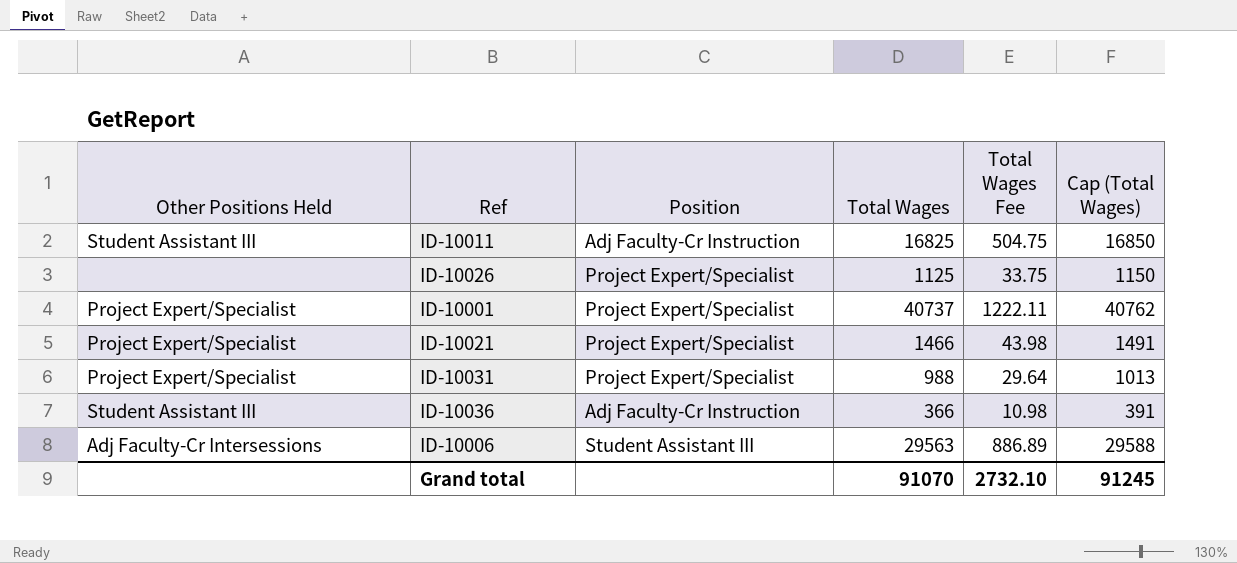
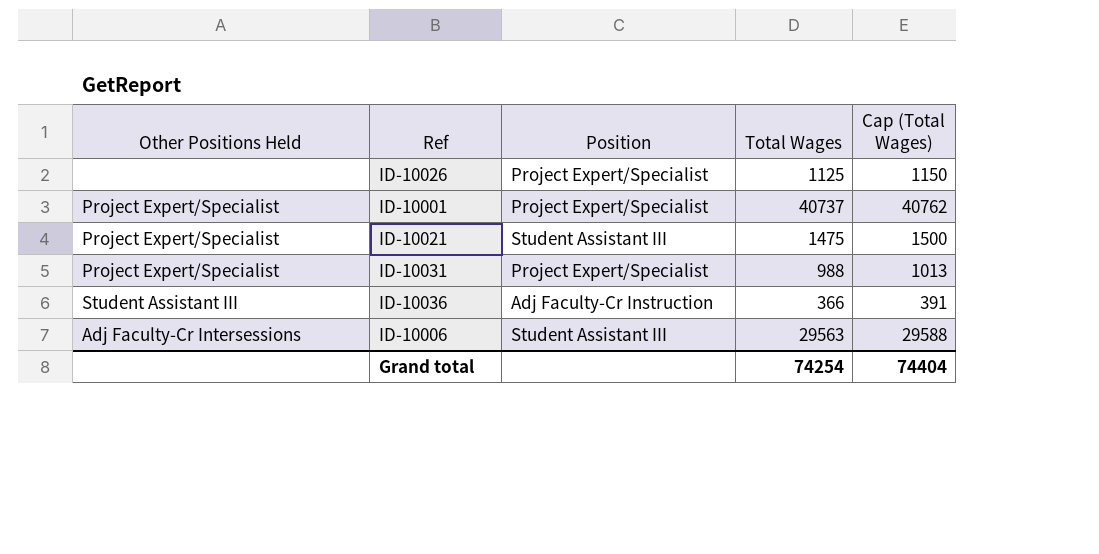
column Total Wages Fee | formula: [Total Wages] * 0.03 -> none
row ID-10011: Student Assistant III | Adj Faculty-Cr Instruction | 16825 | 504.75 | 16850 -> none
ID-10021 | Position: Project Expert/Specialist -> Student Assistant III
ID-10021 | Total Wages: 1466 -> 1475
ID-10021 | Cap (Total Wages): 1491 -> 1500
Grand total | Total Wages: 91070 -> 74254
Grand total | Cap (Total Wages): 91245 -> 74404

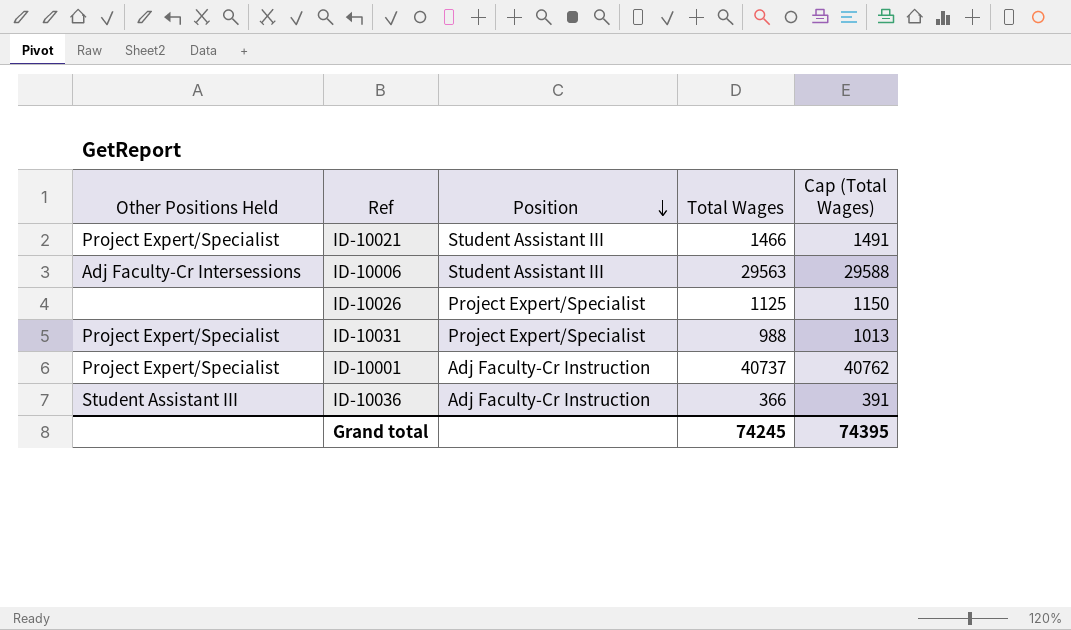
row order: none -> Position descending
ID-10021 | Total Wages: 1475 -> 1466
ID-10021 | Cap (Total Wages): 1500 -> 1491
ID-10001 | Position: Project Expert/Specialist -> Adj Faculty-Cr Instruction
Grand total | Total Wages: 74254 -> 74245
Grand total | Cap (Total Wages): 74404 -> 74395

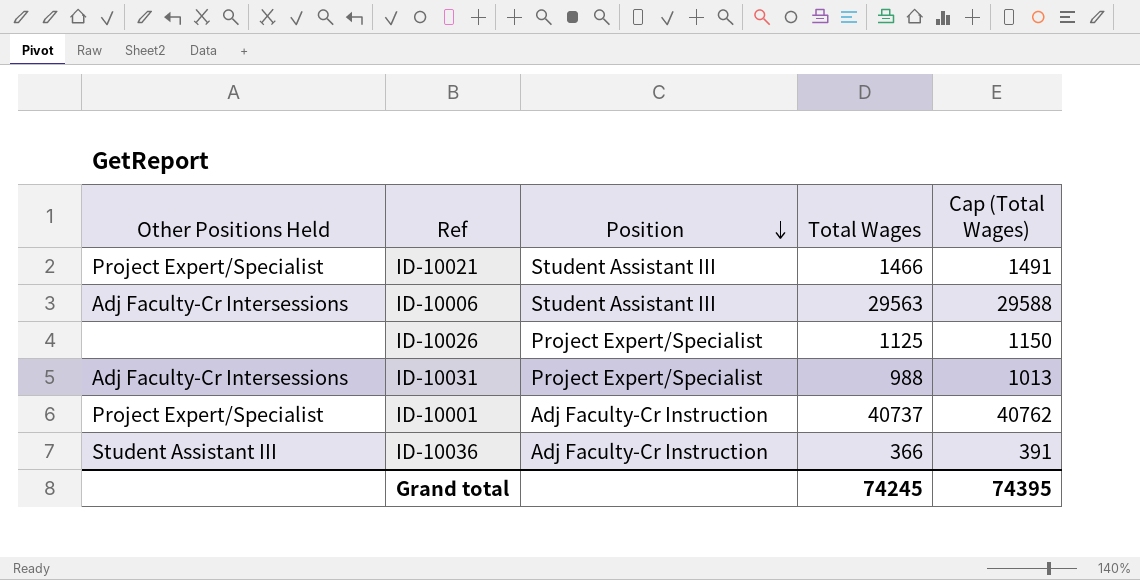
ID-10031 | Other Positions Held: Project Expert/Specialist -> Adj Faculty-Cr Intersessions

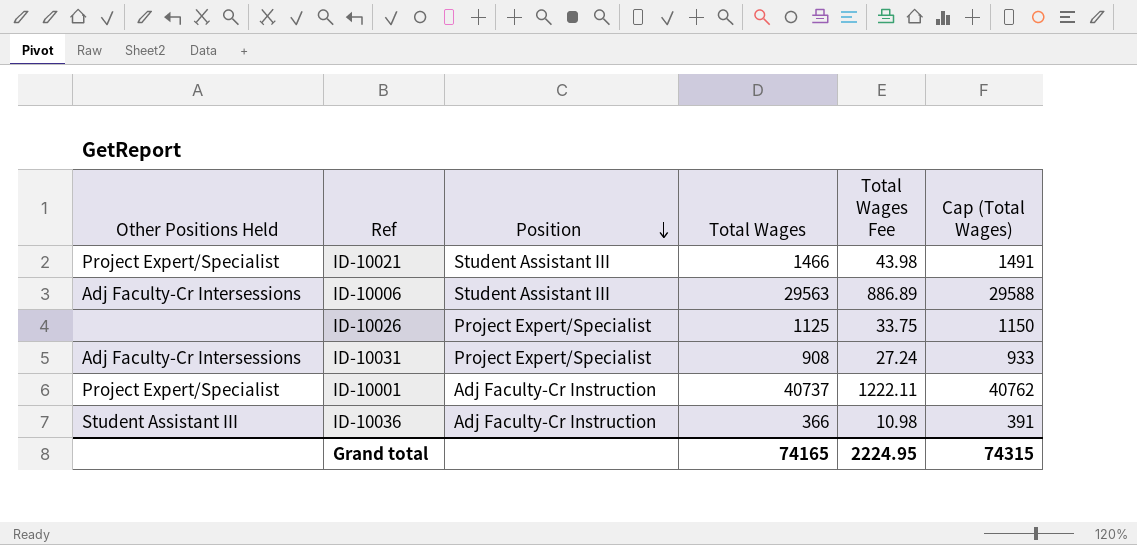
column Total Wages Fee | formula: none -> [Total Wages] * 0.03
ID-10031 | Total Wages: 988 -> 908
ID-10031 | Cap (Total Wages): 1013 -> 933
Grand total | Total Wages: 74245 -> 74165
Grand total | Cap (Total Wages): 74395 -> 74315

